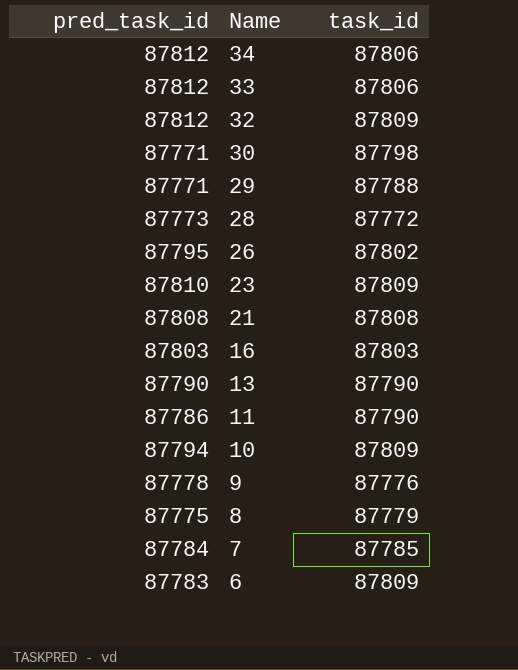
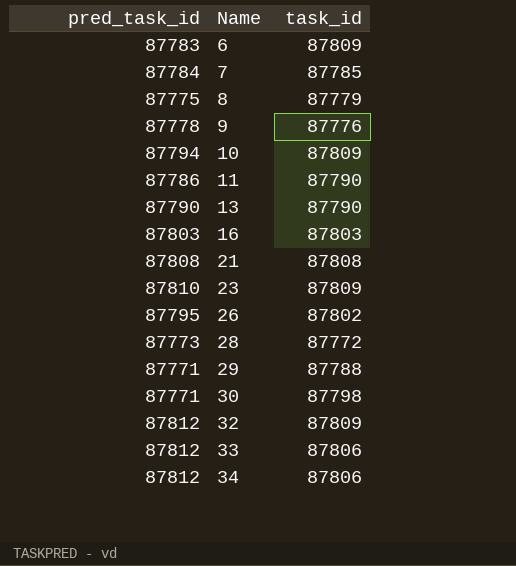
row order: Name descending -> Name ascending

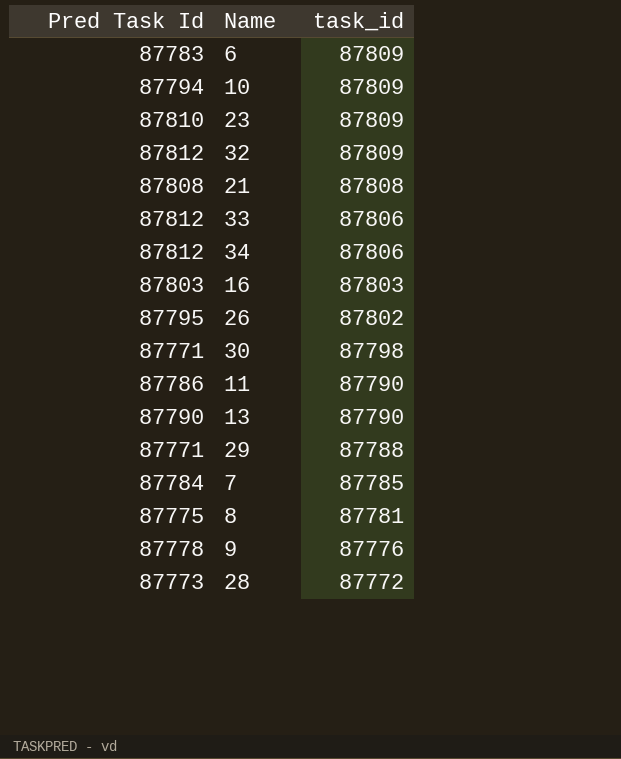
row order: Name ascending -> task_id descending
column name: pred_task_id -> Pred Task Id
8 | task_id: 87779 -> 87781

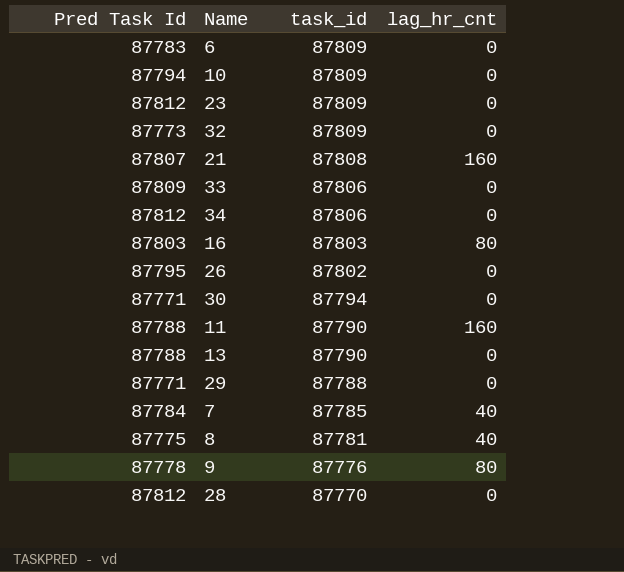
column lag_hr_cnt | position: none -> 4
23 | Pred Task Id: 87810 -> 87812
32 | Pred Task Id: 87812 -> 87773
21 | Pred Task Id: 87808 -> 87807
33 | Pred Task Id: 87812 -> 87809
30 | task_id: 87798 -> 87794
11 | Pred Task Id: 87786 -> 87788
13 | Pred Task Id: 87790 -> 87788
28 | Pred Task Id: 87773 -> 87812
28 | task_id: 87772 -> 87770

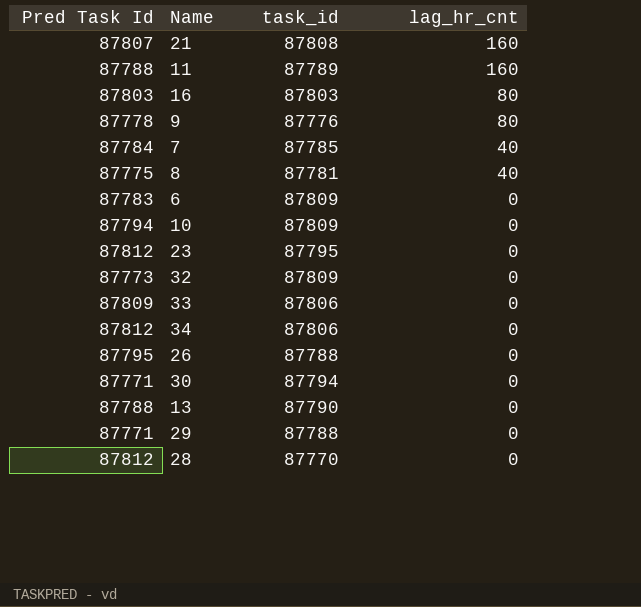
row order: task_id descending -> lag_hr_cnt descending
11 | task_id: 87790 -> 87789
23 | task_id: 87809 -> 87795
26 | task_id: 87802 -> 87788

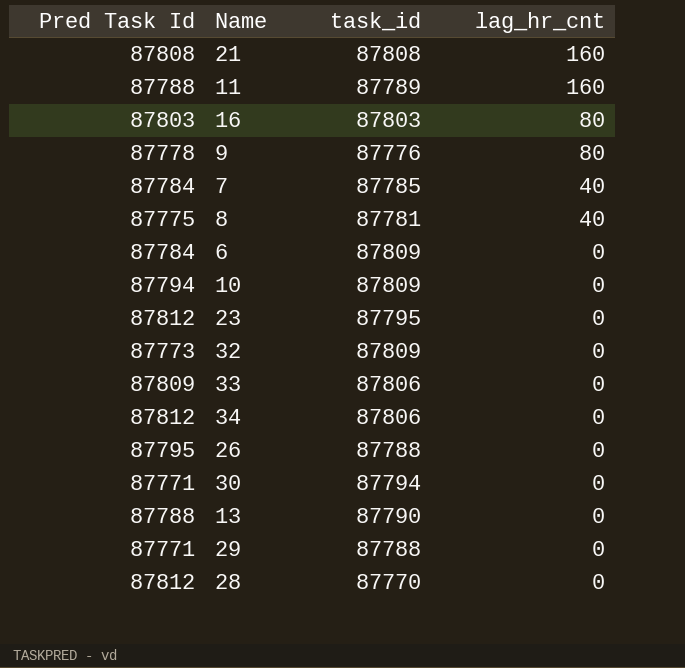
21 | Pred Task Id: 87807 -> 87808
6 | Pred Task Id: 87783 -> 87784

